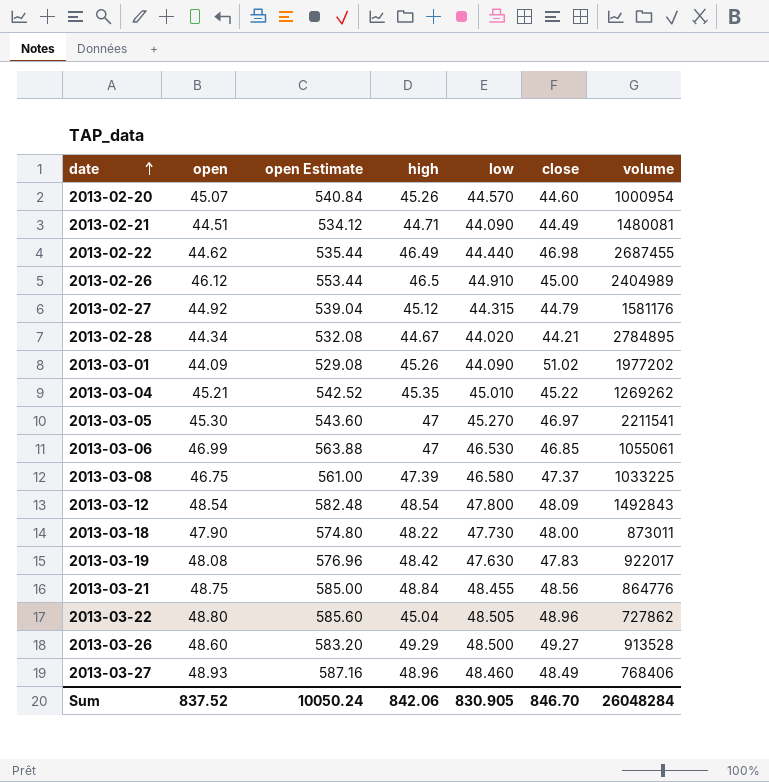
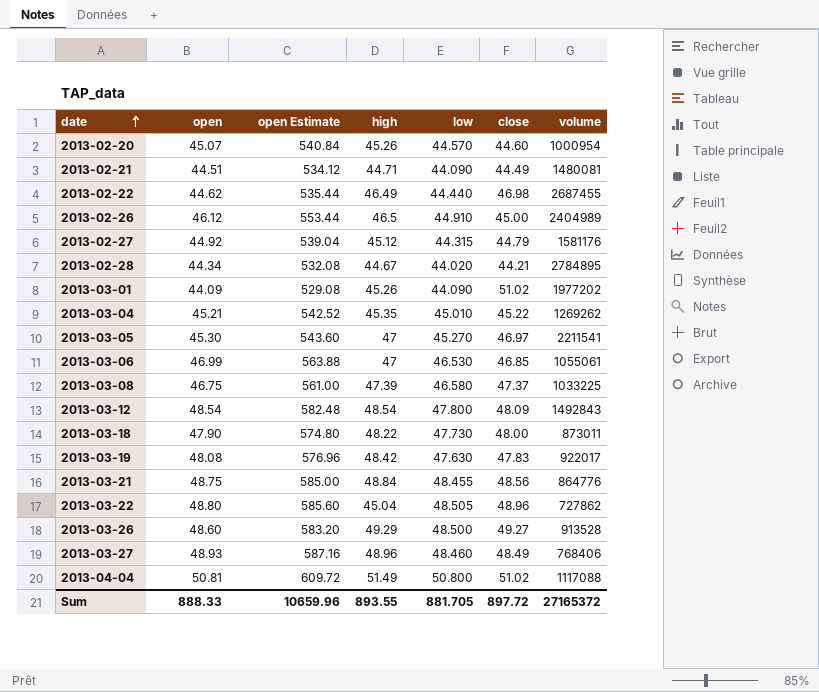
row 2013-04-04: none -> 50.81 | 609.72 | 51.49 | 50.800 | 51.02 | 1117088
Sum | open: 837.52 -> 888.33
Sum | open Estimate: 10050.24 -> 10659.96
Sum | high: 842.06 -> 893.55
Sum | low: 830.905 -> 881.705
Sum | close: 846.70 -> 897.72
Sum | volume: 26048284 -> 27165372

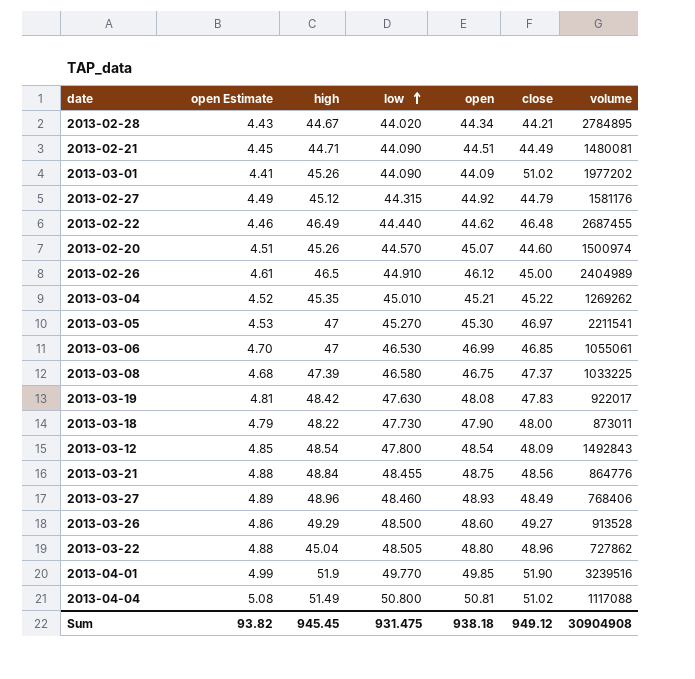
row order: date ascending -> low ascending
column open Estimate | formula: [open] * 12 -> [open] * 0.1
column open | position: 2 -> 5
2013-02-22 | close: 46.98 -> 46.48
2013-02-20 | volume: 1000954 -> 1500974
row 2013-04-01: none -> 4.99 | 51.9 | 49.770 | 49.85 | 51.90 | 3239516
Sum | open Estimate: 10659.96 -> 93.82
Sum | high: 893.55 -> 945.45
Sum | low: 881.705 -> 931.475
Sum | open: 888.33 -> 938.18
Sum | close: 897.72 -> 949.12
Sum | volume: 27165372 -> 30904908

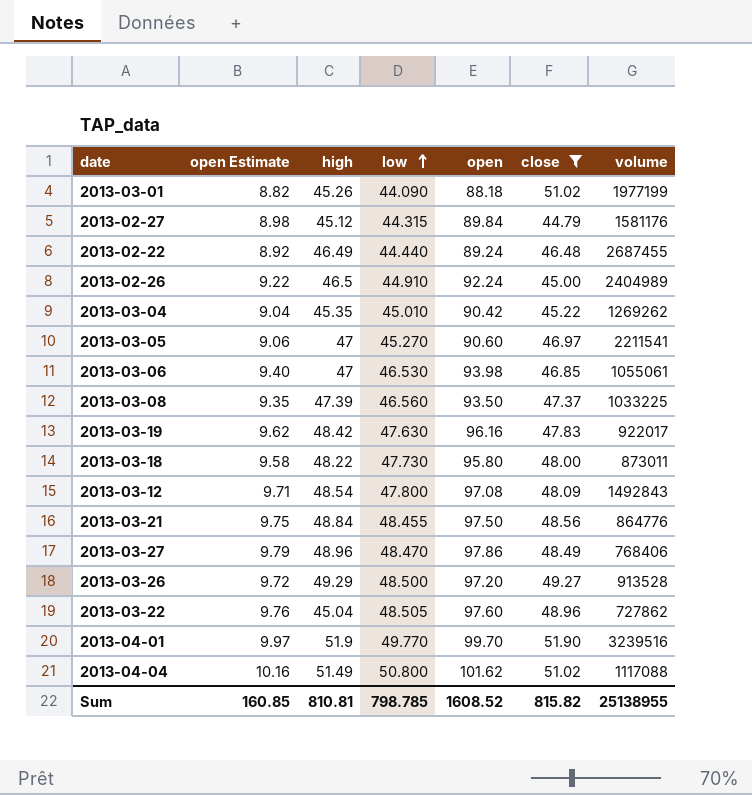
filter: none -> close >= 44.79
2013-03-01 | open Estimate: 4.41 -> 8.82
2013-03-01 | open: 44.09 -> 88.18
2013-03-01 | volume: 1977202 -> 1977199
2013-02-27 | open Estimate: 4.49 -> 8.98
2013-02-27 | open: 44.92 -> 89.84
2013-02-22 | open Estimate: 4.46 -> 8.92
2013-02-22 | open: 44.62 -> 89.24
2013-02-26 | open Estimate: 4.61 -> 9.22
2013-02-26 | open: 46.12 -> 92.24
2013-03-04 | open Estimate: 4.52 -> 9.04
2013-03-04 | open: 45.21 -> 90.42
2013-03-05 | open Estimate: 4.53 -> 9.06
2013-03-05 | open: 45.30 -> 90.60
2013-03-06 | open Estimate: 4.70 -> 9.40
2013-03-06 | open: 46.99 -> 93.98
2013-03-08 | open Estimate: 4.68 -> 9.35
2013-03-08 | low: 46.580 -> 46.560
2013-03-08 | open: 46.75 -> 93.50
2013-03-19 | open Estimate: 4.81 -> 9.62
2013-03-19 | open: 48.08 -> 96.16
2013-03-18 | open Estimate: 4.79 -> 9.58
2013-03-18 | open: 47.90 -> 95.80
2013-03-12 | open Estimate: 4.85 -> 9.71
2013-03-12 | open: 48.54 -> 97.08
2013-03-21 | open Estimate: 4.88 -> 9.75
2013-03-21 | open: 48.75 -> 97.50
2013-03-27 | open Estimate: 4.89 -> 9.79
2013-03-27 | low: 48.460 -> 48.470
2013-03-27 | open: 48.93 -> 97.86
2013-03-26 | open Estimate: 4.86 -> 9.72
2013-03-26 | open: 48.60 -> 97.20
2013-03-22 | open Estimate: 4.88 -> 9.76
2013-03-22 | open: 48.80 -> 97.60
2013-04-01 | open Estimate: 4.99 -> 9.97
2013-04-01 | open: 49.85 -> 99.70
2013-04-04 | open Estimate: 5.08 -> 10.16
2013-04-04 | open: 50.81 -> 101.62
Sum | open Estimate: 93.82 -> 160.85
Sum | high: 945.45 -> 810.81
Sum | low: 931.475 -> 798.785
Sum | open: 938.18 -> 1608.52
Sum | close: 949.12 -> 815.82
Sum | volume: 30904908 -> 25138955

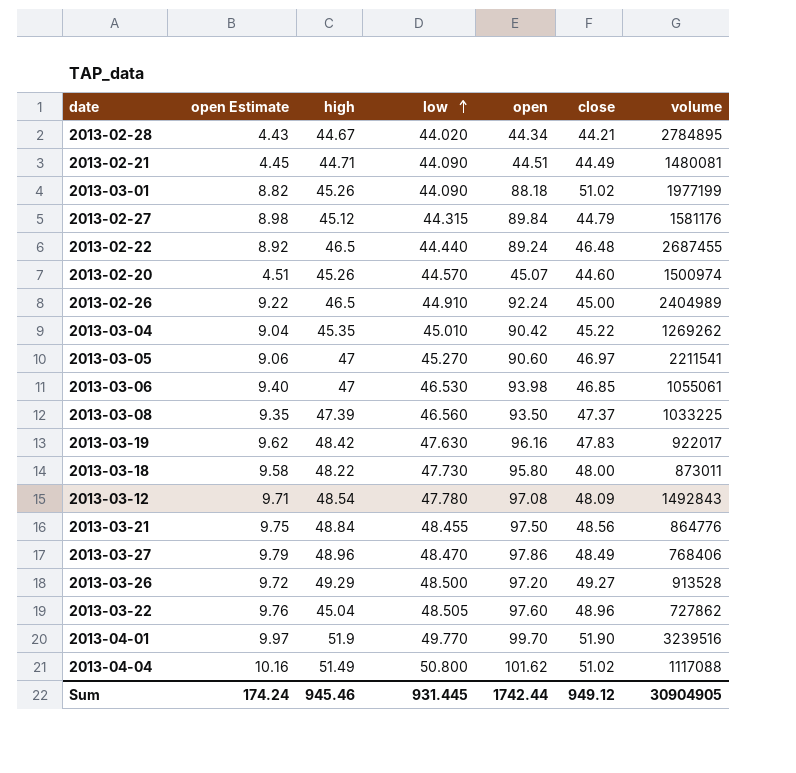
filter: close >= 44.79 -> none
2013-02-22 | high: 46.49 -> 46.5
2013-03-12 | low: 47.800 -> 47.780
Sum | open Estimate: 160.85 -> 174.24
Sum | high: 810.81 -> 945.46
Sum | low: 798.785 -> 931.445
Sum | open: 1608.52 -> 1742.44
Sum | close: 815.82 -> 949.12
Sum | volume: 25138955 -> 30904905

